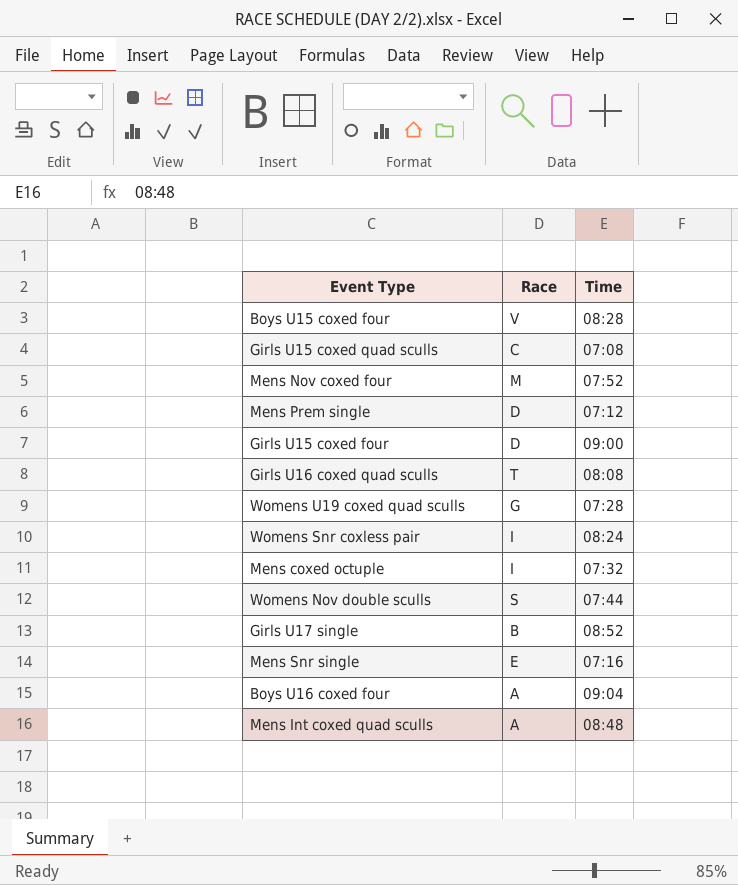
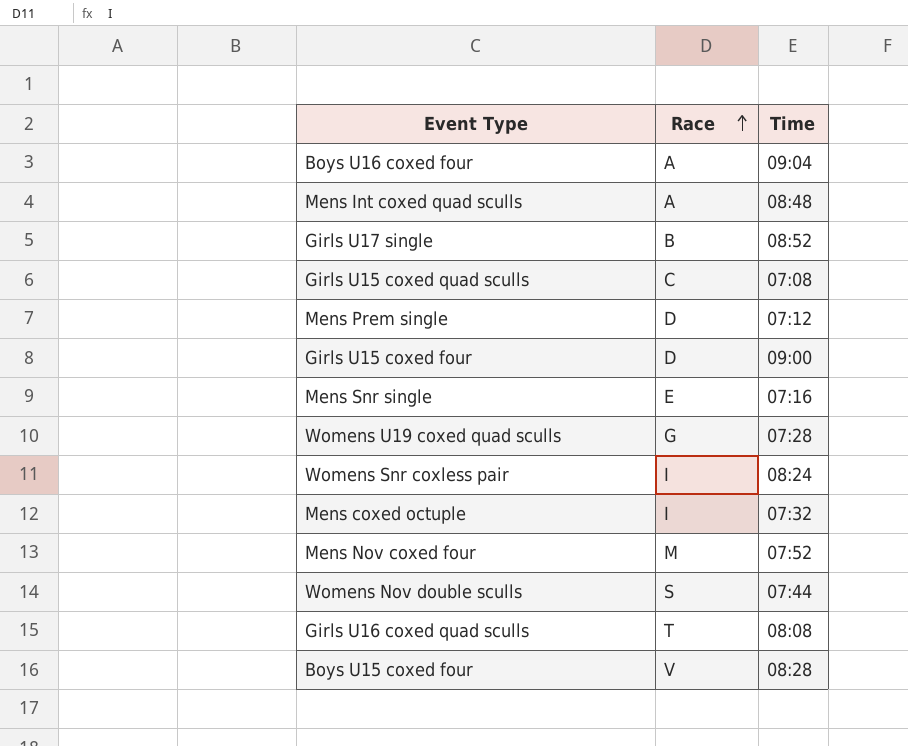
row order: none -> Race ascending

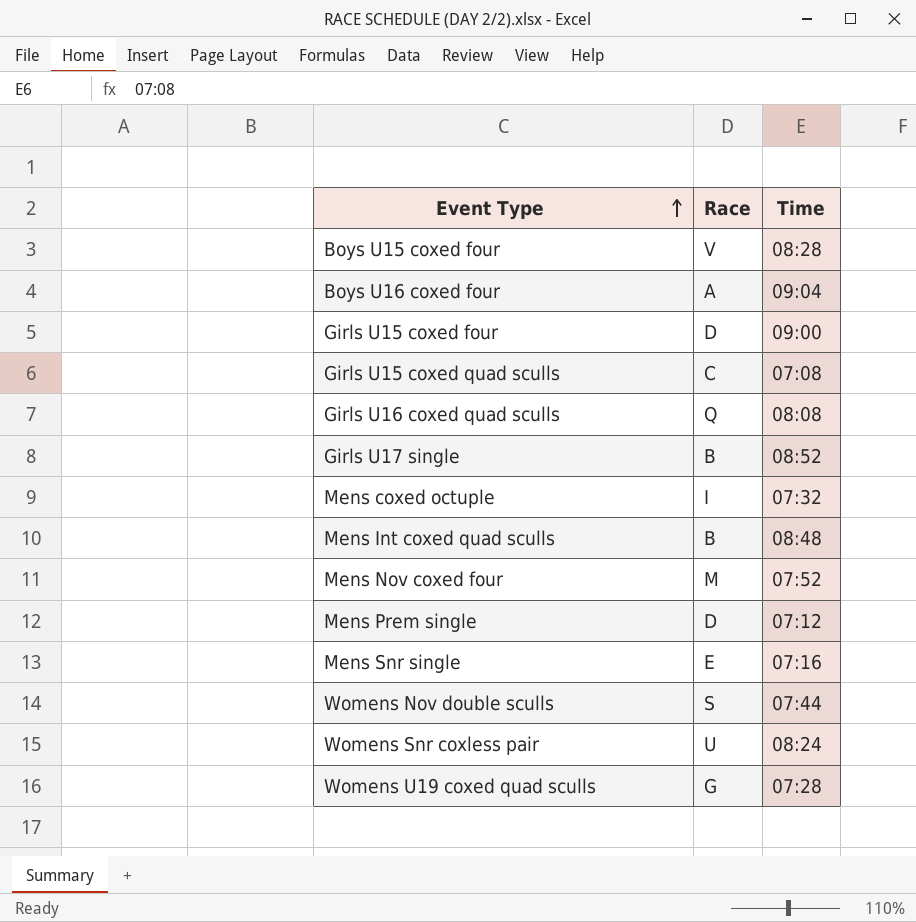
row order: Race ascending -> Event Type ascending
Girls U16 coxed quad sculls | Race: T -> Q
Mens Int coxed quad sculls | Race: A -> B
Womens Snr coxless pair | Race: I -> U

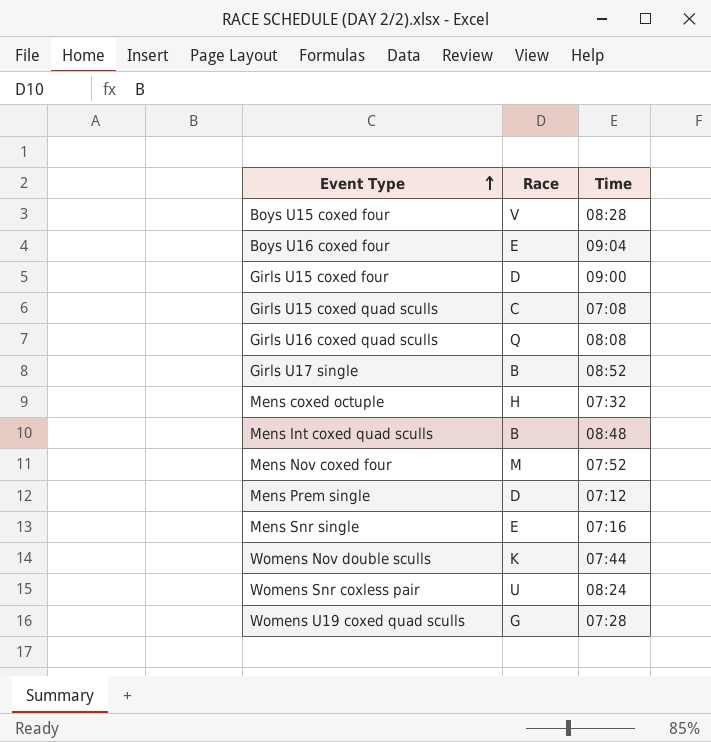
Boys U16 coxed four | Race: A -> E
Mens coxed octuple | Race: I -> H
Womens Nov double sculls | Race: S -> K

